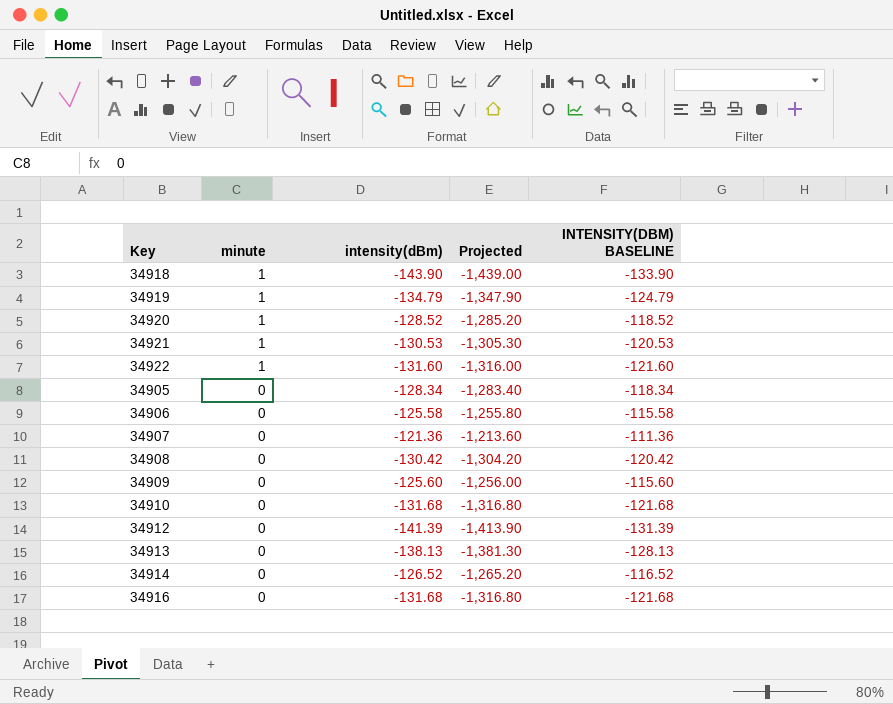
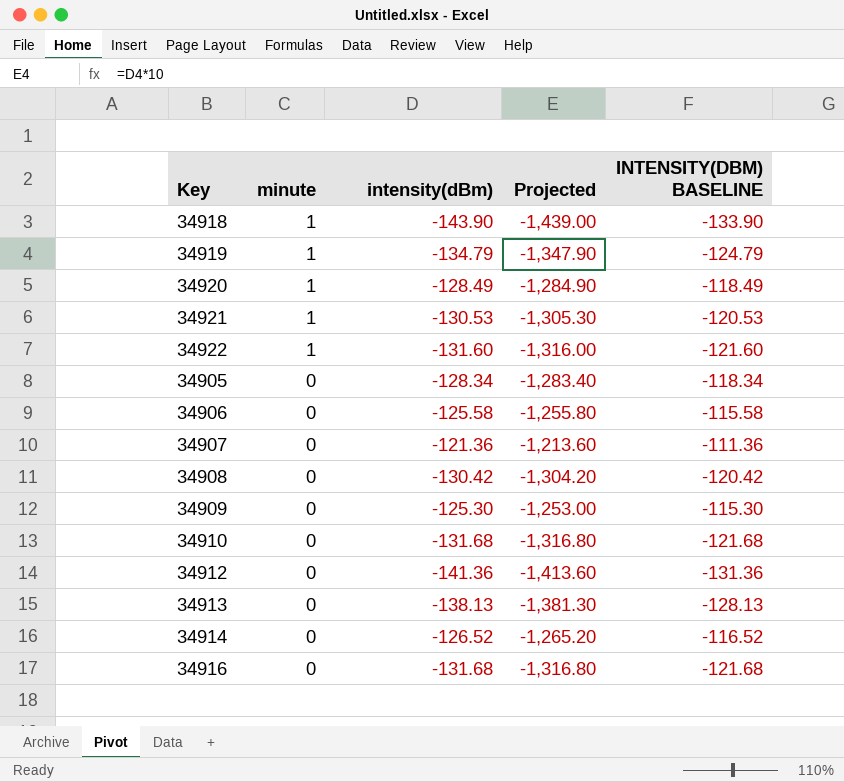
34920 | intensity(dBm): -128.52 -> -128.49
34920 | Projected: -1,285.20 -> -1,284.90
34920 | INTENSITY(DBM) BASELINE: -118.52 -> -118.49
34909 | intensity(dBm): -125.60 -> -125.30
34909 | Projected: -1,256.00 -> -1,253.00
34909 | INTENSITY(DBM) BASELINE: -115.60 -> -115.30
34912 | intensity(dBm): -141.39 -> -141.36
34912 | Projected: -1,413.90 -> -1,413.60
34912 | INTENSITY(DBM) BASELINE: -131.39 -> -131.36

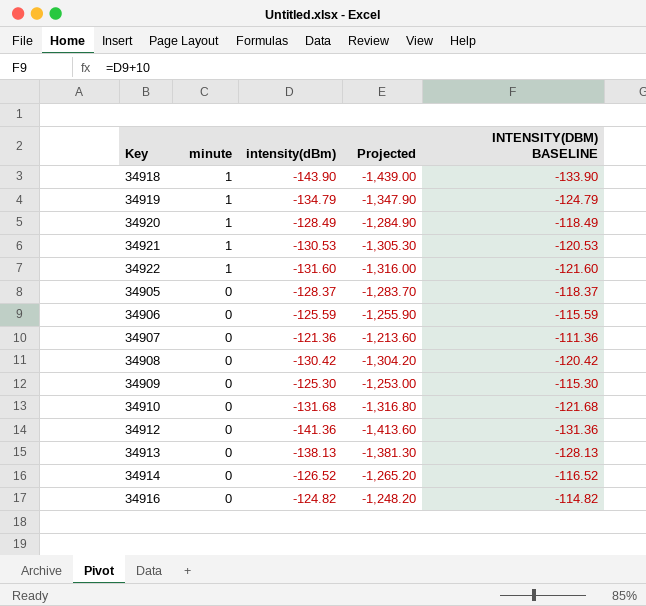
34905 | intensity(dBm): -128.34 -> -128.37
34905 | Projected: -1,283.40 -> -1,283.70
34905 | INTENSITY(DBM) BASELINE: -118.34 -> -118.37
34906 | intensity(dBm): -125.58 -> -125.59
34906 | Projected: -1,255.80 -> -1,255.90
34906 | INTENSITY(DBM) BASELINE: -115.58 -> -115.59
34916 | intensity(dBm): -131.68 -> -124.82
34916 | Projected: -1,316.80 -> -1,248.20
34916 | INTENSITY(DBM) BASELINE: -121.68 -> -114.82

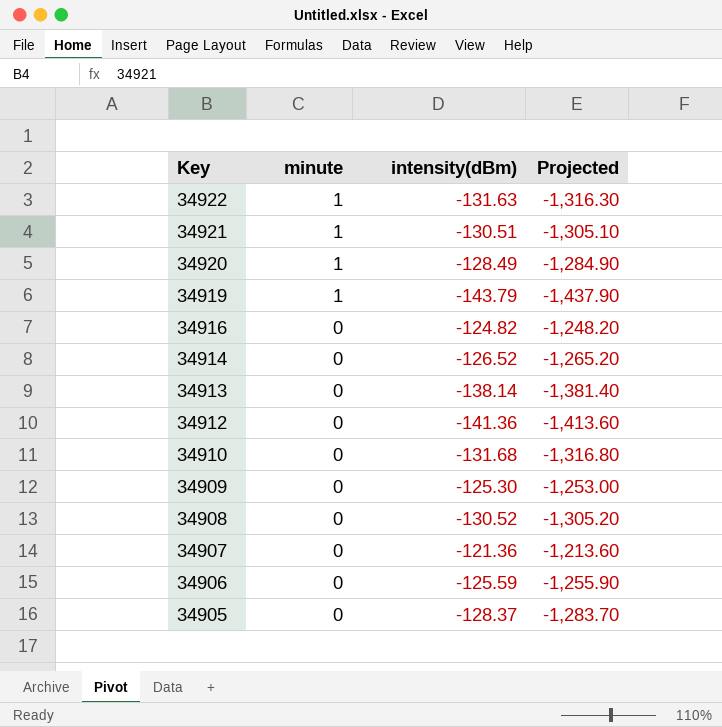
row order: minute descending -> Key descending
column INTENSITY(DBM) BASELINE | formula: [intensity(dBm)] + 10 -> none
row 34918: 1 | -143.90 | -1,439.00 | -133.90 -> none
34922 | intensity(dBm): -131.60 -> -131.63
34922 | Projected: -1,316.00 -> -1,316.30
34921 | intensity(dBm): -130.53 -> -130.51
34921 | Projected: -1,305.30 -> -1,305.10
34919 | intensity(dBm): -134.79 -> -143.79
34919 | Projected: -1,347.90 -> -1,437.90
34913 | intensity(dBm): -138.13 -> -138.14
34913 | Projected: -1,381.30 -> -1,381.40
34908 | intensity(dBm): -130.42 -> -130.52
34908 | Projected: -1,304.20 -> -1,305.20

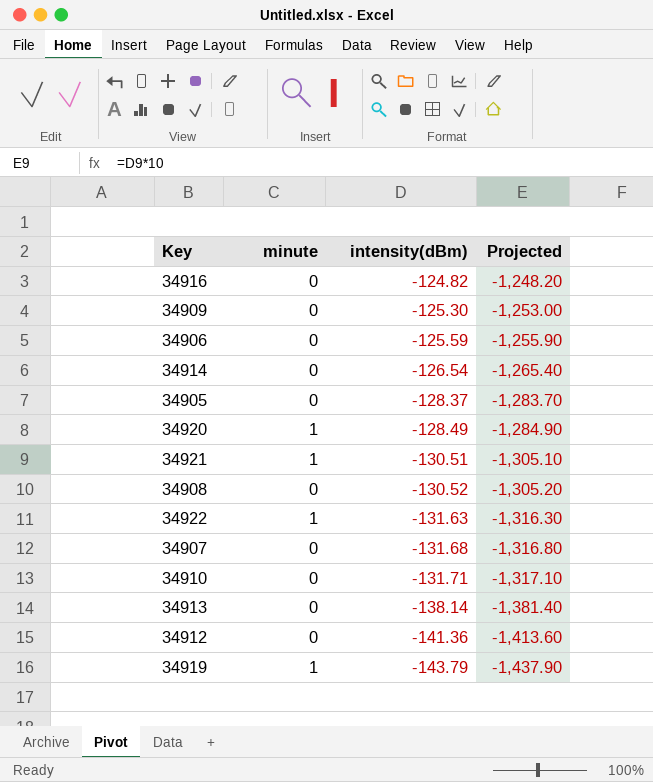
row order: Key descending -> intensity(dBm) descending
34914 | intensity(dBm): -126.52 -> -126.54
34914 | Projected: -1,265.20 -> -1,265.40
34907 | intensity(dBm): -121.36 -> -131.68
34907 | Projected: -1,213.60 -> -1,316.80
34910 | intensity(dBm): -131.68 -> -131.71
34910 | Projected: -1,316.80 -> -1,317.10

